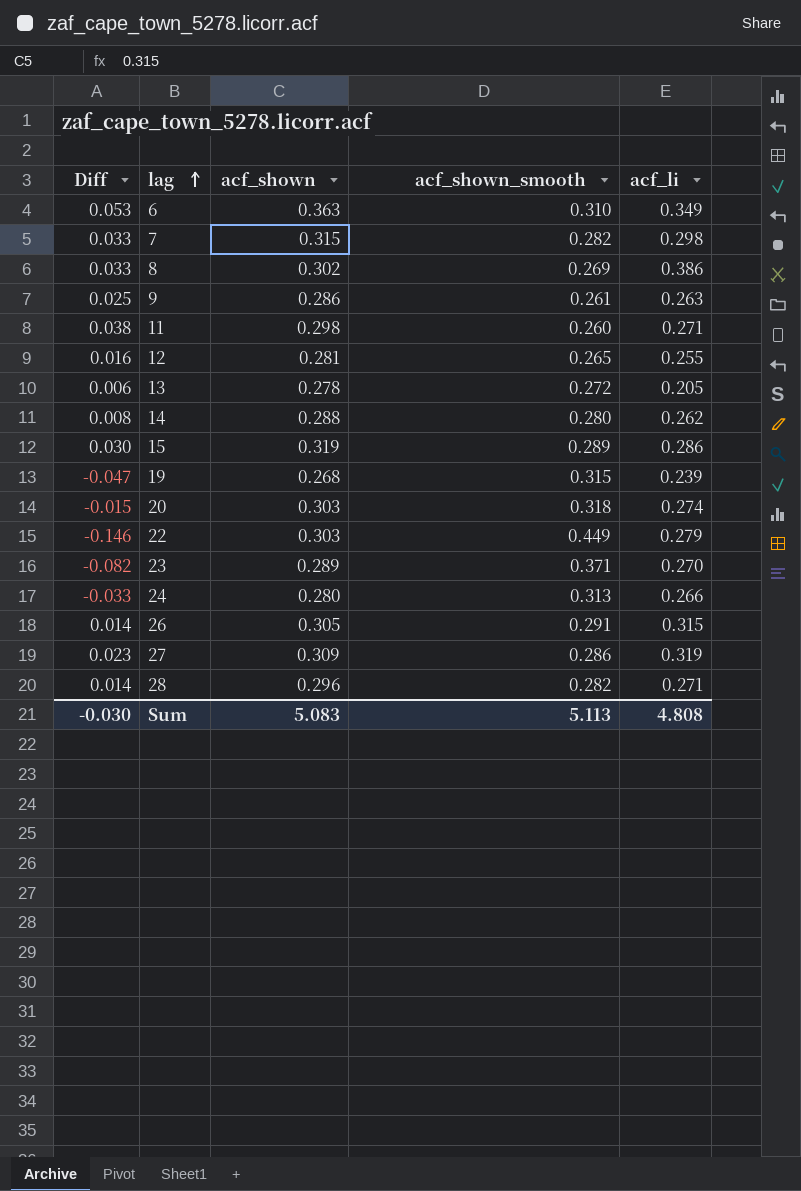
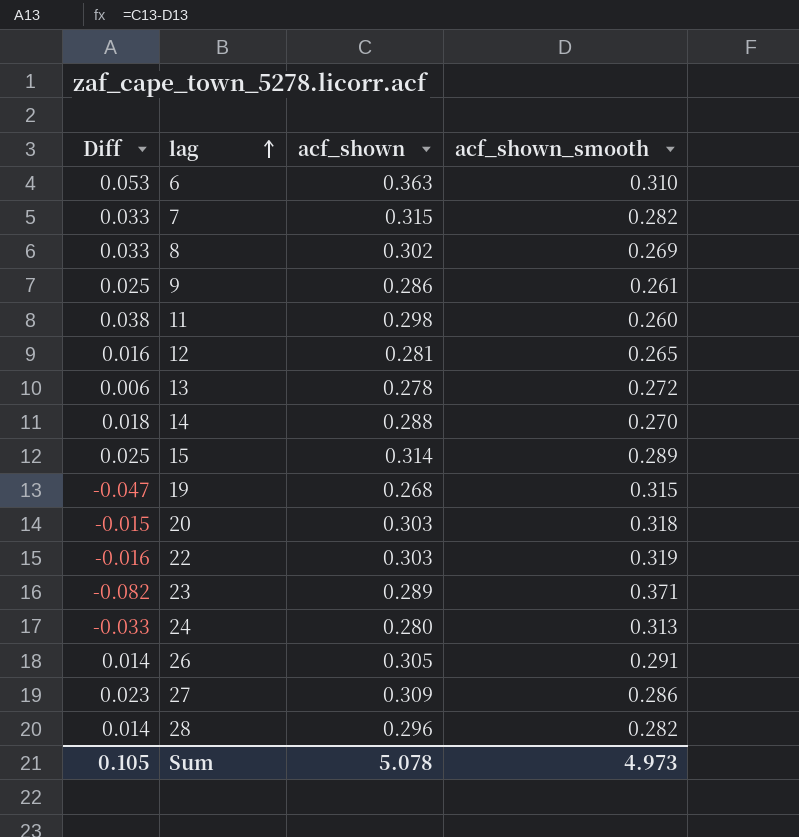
column acf_li | position: 5 -> none
14 | Diff: 0.008 -> 0.018
14 | acf_shown_smooth: 0.280 -> 0.270
15 | Diff: 0.030 -> 0.025
15 | acf_shown: 0.319 -> 0.314
22 | Diff: -0.146 -> -0.016
22 | acf_shown_smooth: 0.449 -> 0.319
Sum | Diff: -0.030 -> 0.105
Sum | acf_shown: 5.083 -> 5.078
Sum | acf_shown_smooth: 5.113 -> 4.973

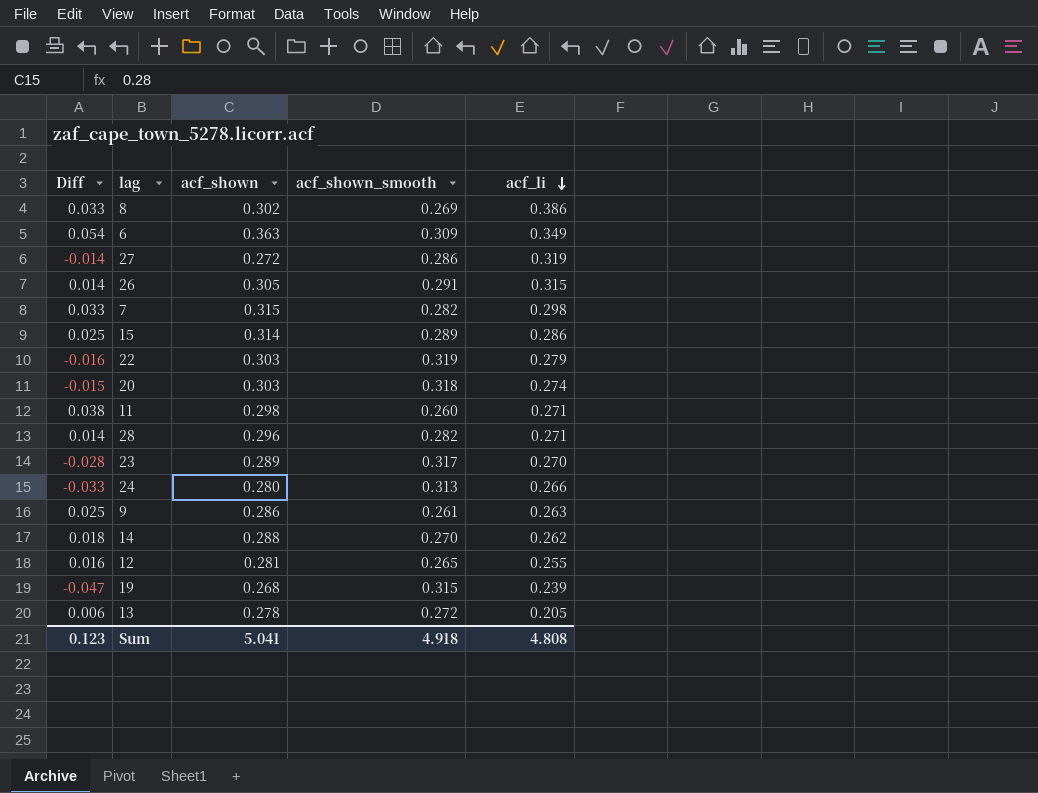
row order: lag ascending -> acf_li descending
column acf_li | position: none -> 5
6 | Diff: 0.053 -> 0.054
6 | acf_shown_smooth: 0.310 -> 0.309
27 | Diff: 0.023 -> -0.014
27 | acf_shown: 0.309 -> 0.272
23 | Diff: -0.082 -> -0.028
23 | acf_shown_smooth: 0.371 -> 0.317
Sum | Diff: 0.105 -> 0.123
Sum | acf_shown: 5.078 -> 5.041
Sum | acf_shown_smooth: 4.973 -> 4.918

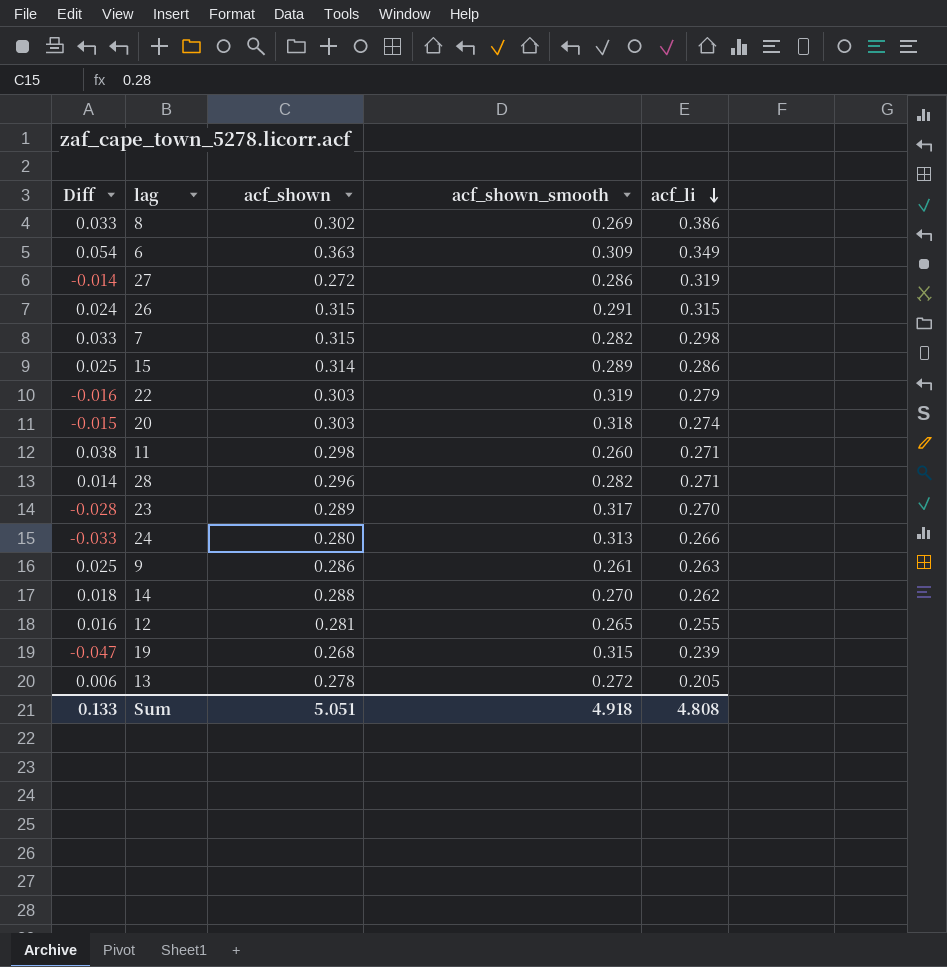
26 | Diff: 0.014 -> 0.024
26 | acf_shown: 0.305 -> 0.315
Sum | Diff: 0.123 -> 0.133
Sum | acf_shown: 5.041 -> 5.051

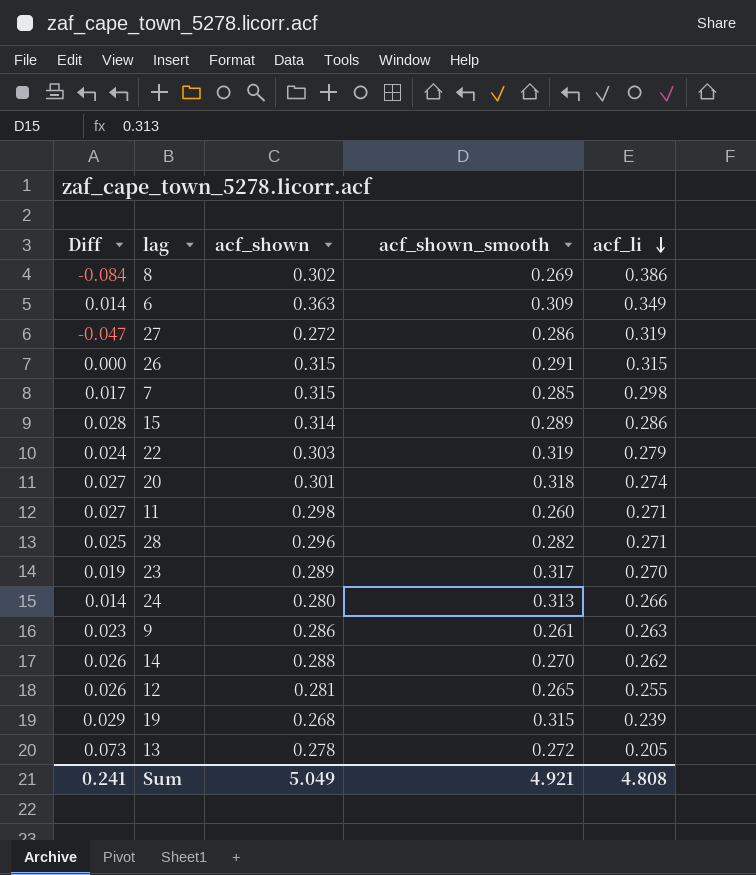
column Diff | formula: [acf_shown] - [acf_shown_smooth] -> [acf_shown] - [acf_li]
7 | acf_shown_smooth: 0.282 -> 0.285
20 | acf_shown: 0.303 -> 0.301
Sum | Diff: 0.133 -> 0.241
Sum | acf_shown: 5.051 -> 5.049
Sum | acf_shown_smooth: 4.918 -> 4.921

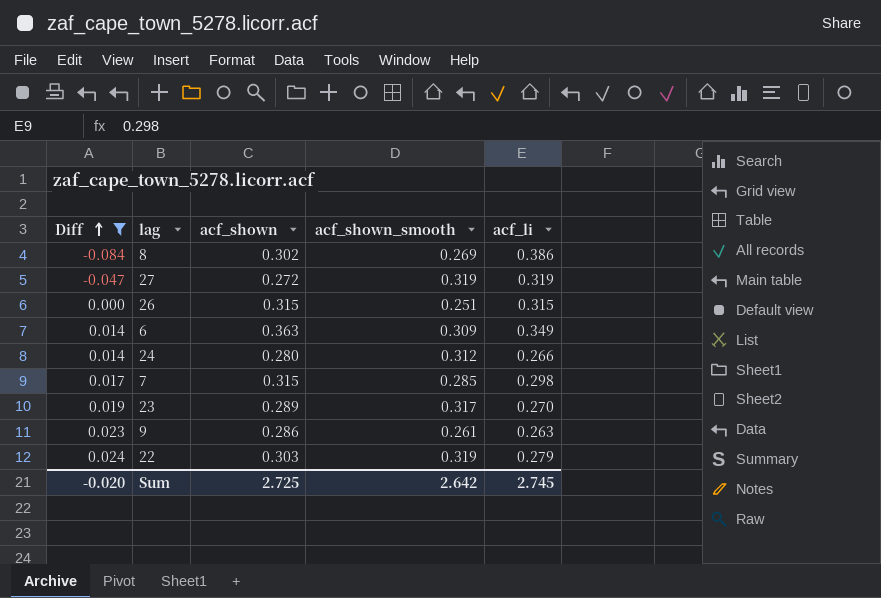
filter: none -> Diff <= 0.024
row order: acf_li descending -> Diff ascending
27 | acf_shown_smooth: 0.286 -> 0.319
26 | acf_shown_smooth: 0.291 -> 0.251
24 | acf_shown_smooth: 0.313 -> 0.312
Sum | Diff: 0.241 -> -0.020
Sum | acf_shown: 5.049 -> 2.725
Sum | acf_shown_smooth: 4.921 -> 2.642
Sum | acf_li: 4.808 -> 2.745

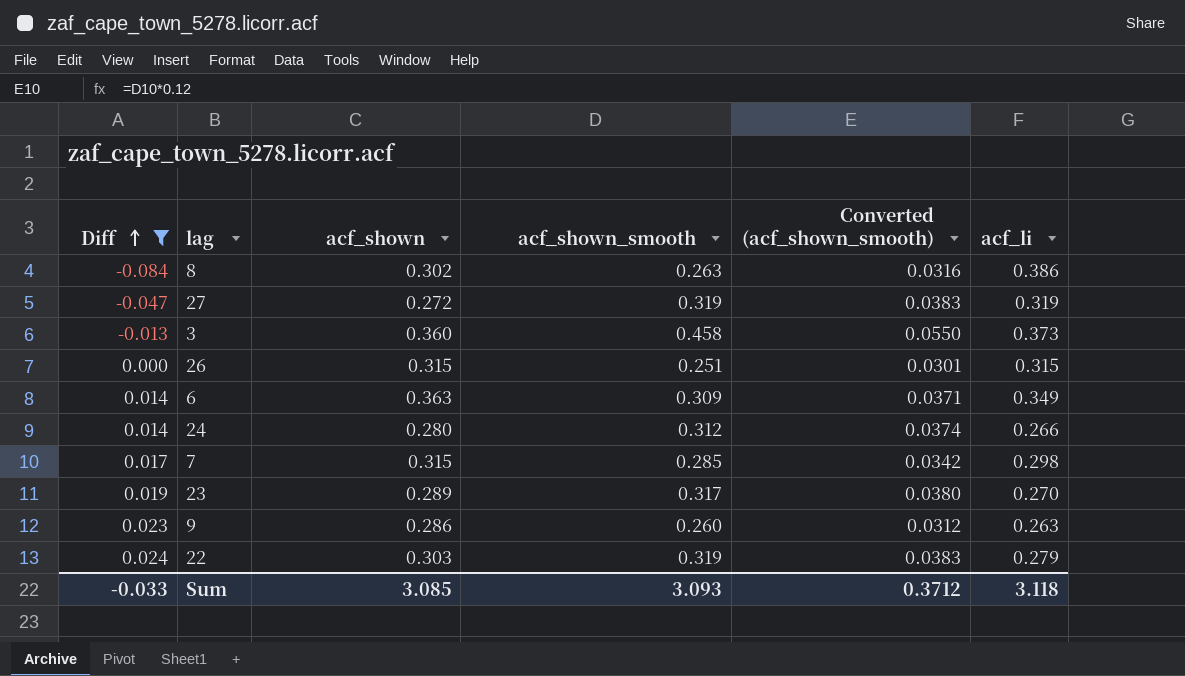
column Converted (acf_shown_smooth) | formula: none -> [acf_shown_smooth] * 0.12
8 | acf_shown_smooth: 0.269 -> 0.263
row 3: none -> -0.013 | 0.360 | 0.458 | 0.0550 | 0.373
9 | acf_shown_smooth: 0.261 -> 0.260
Sum | Diff: -0.020 -> -0.033
Sum | acf_shown: 2.725 -> 3.085
Sum | acf_shown_smooth: 2.642 -> 3.093
Sum | acf_li: 2.745 -> 3.118

